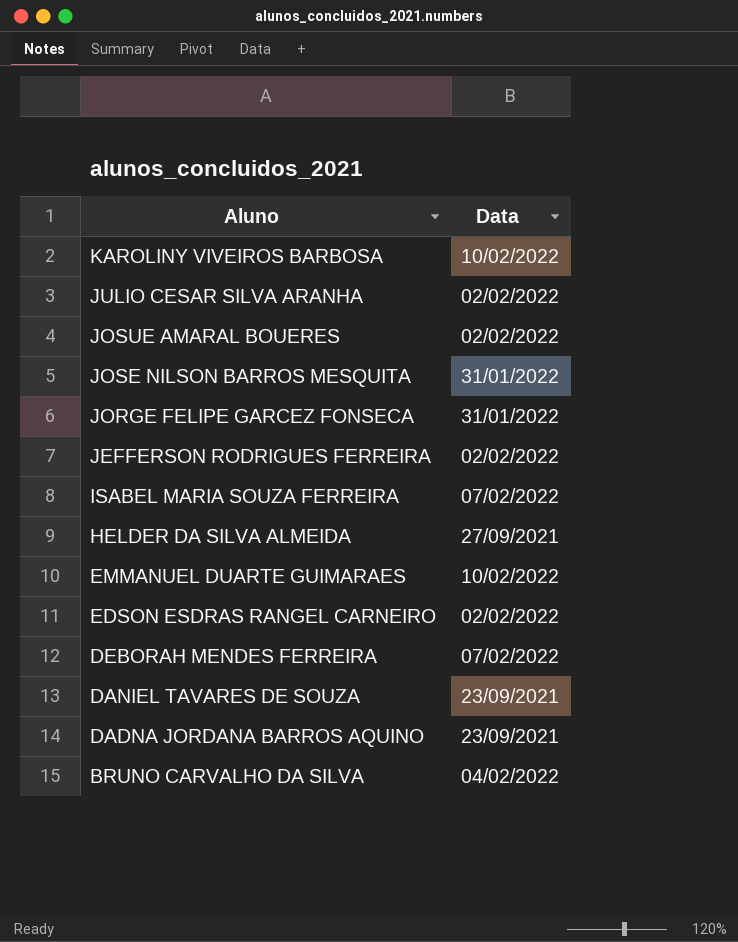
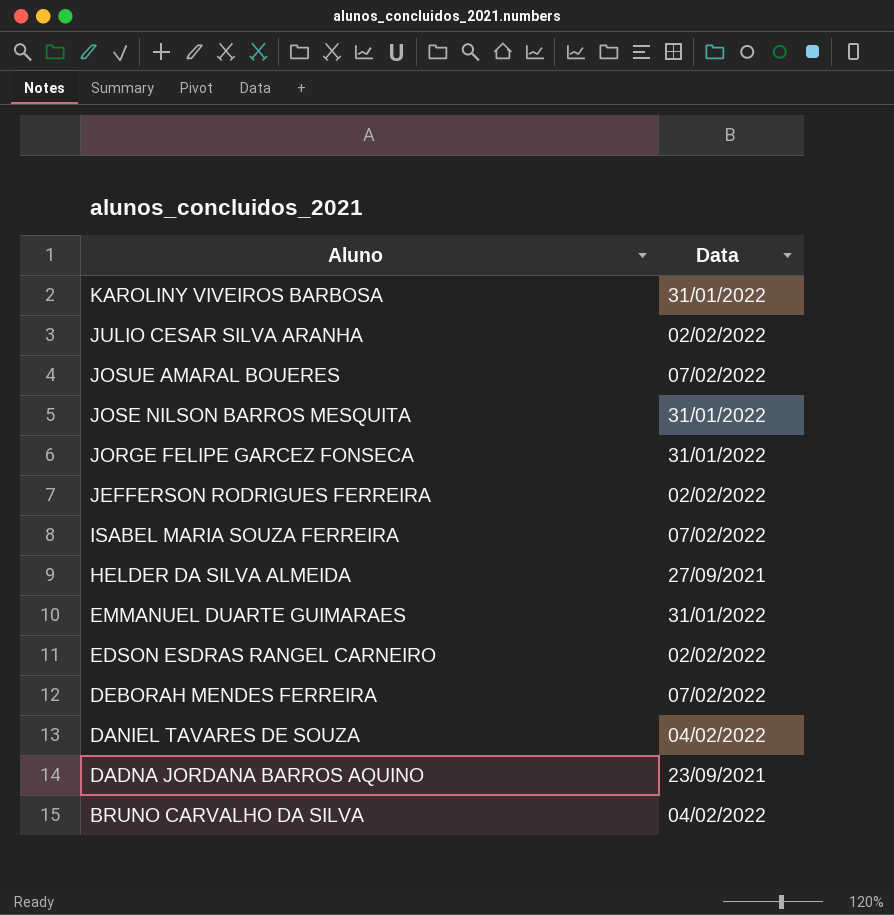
KAROLINY VIVEIROS BARBOSA | Data: 10/02/2022 -> 31/01/2022
JOSUE AMARAL BOUERES | Data: 02/02/2022 -> 07/02/2022
EMMANUEL DUARTE GUIMARAES | Data: 10/02/2022 -> 31/01/2022
DANIEL TAVARES DE SOUZA | Data: 23/09/2021 -> 04/02/2022

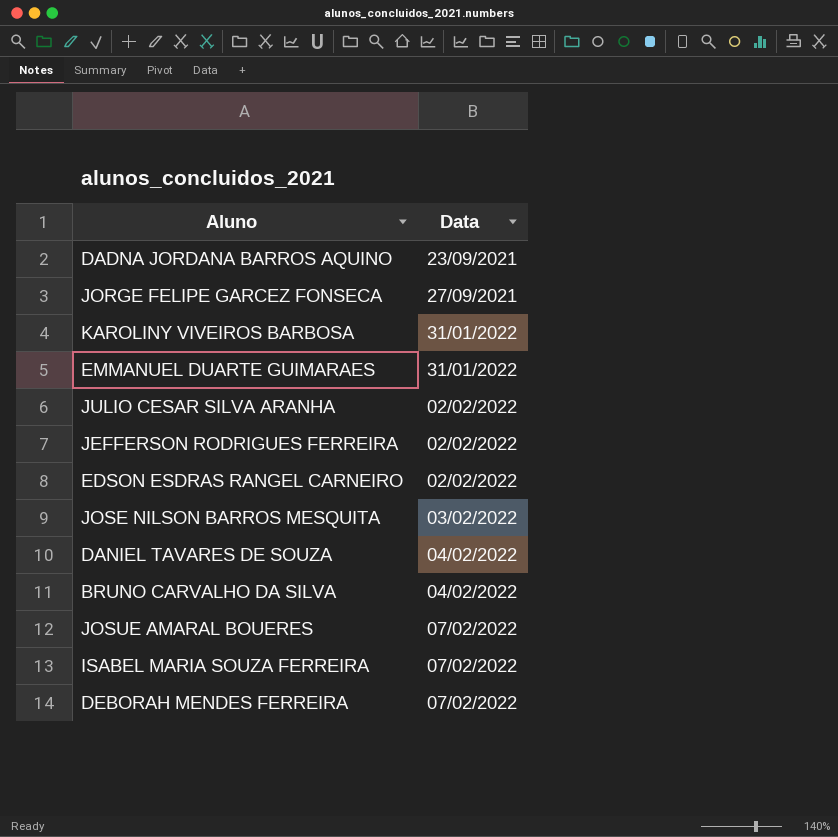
row order: Aluno descending -> Data ascending
row HELDER DA SILVA ALMEIDA: 27/09/2021 -> none
JORGE FELIPE GARCEZ FONSECA | Data: 31/01/2022 -> 27/09/2021
JOSE NILSON BARROS MESQUITA | Data: 31/01/2022 -> 03/02/2022

